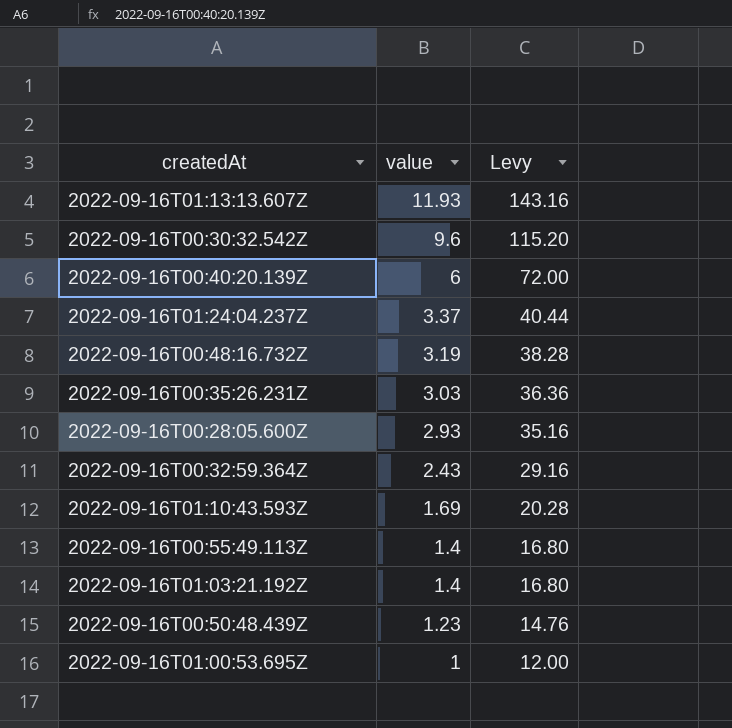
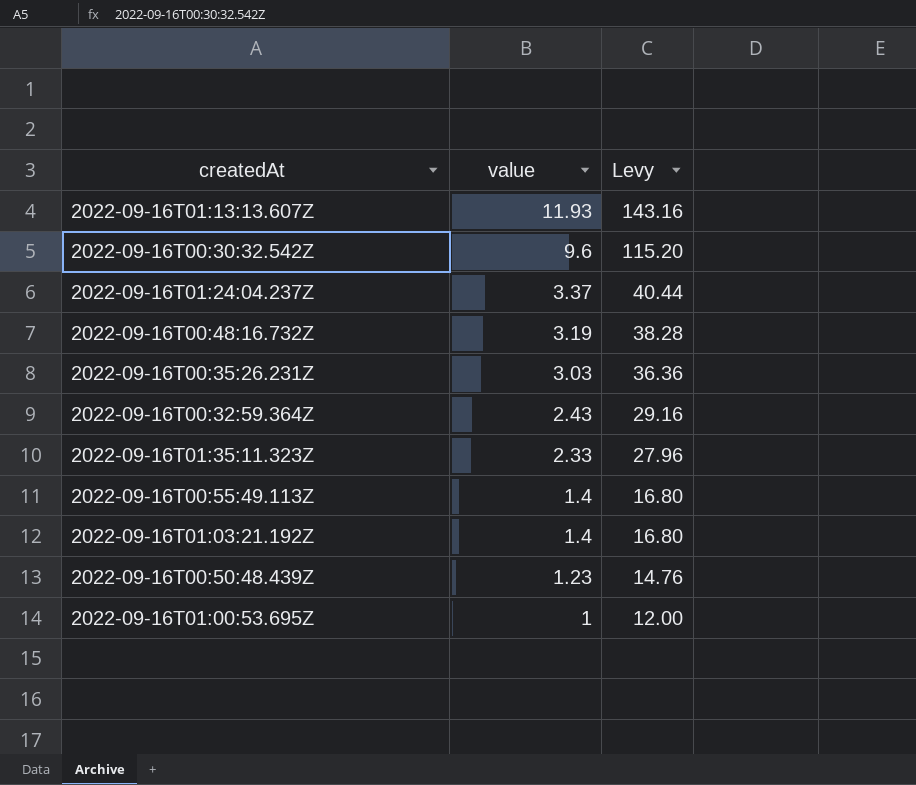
row 2022-09-16T00:40:20.139Z: 6 | 72.00 -> none
row 2022-09-16T00:28:05.600Z: 2.93 | 35.16 -> none
row 2022-09-16T01:10:43.593Z: 1.69 | 20.28 -> none
row 2022-09-16T01:35:11.323Z: none -> 2.33 | 27.96

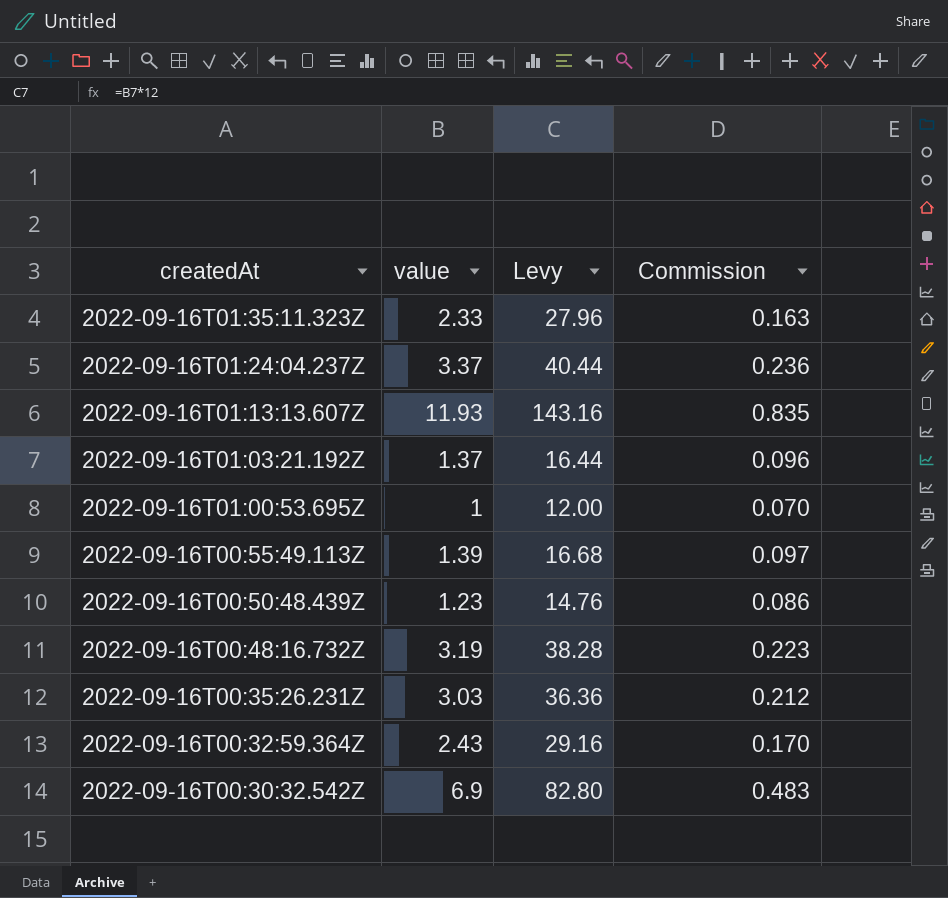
row order: value descending -> createdAt descending
column Commission | formula: none -> [value] * 0.07
2022-09-16T01:03:21.192Z | value: 1.4 -> 1.37
2022-09-16T01:03:21.192Z | Levy: 16.80 -> 16.44
2022-09-16T00:55:49.113Z | value: 1.4 -> 1.39
2022-09-16T00:55:49.113Z | Levy: 16.80 -> 16.68
2022-09-16T00:30:32.542Z | value: 9.6 -> 6.9
2022-09-16T00:30:32.542Z | Levy: 115.20 -> 82.80

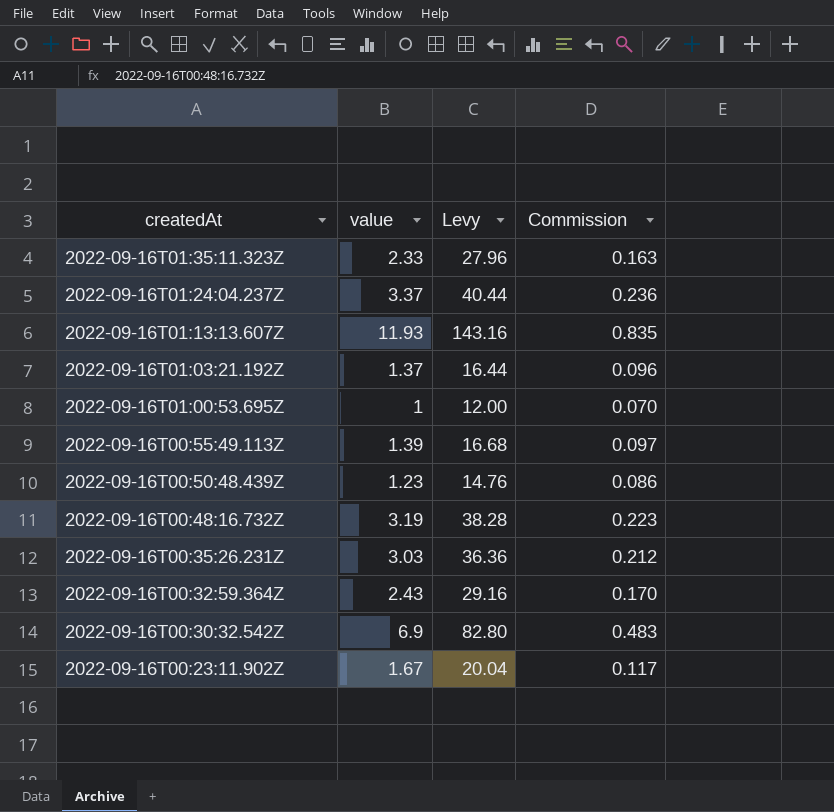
row 2022-09-16T00:23:11.902Z: none -> 1.67 | 20.04 | 0.117

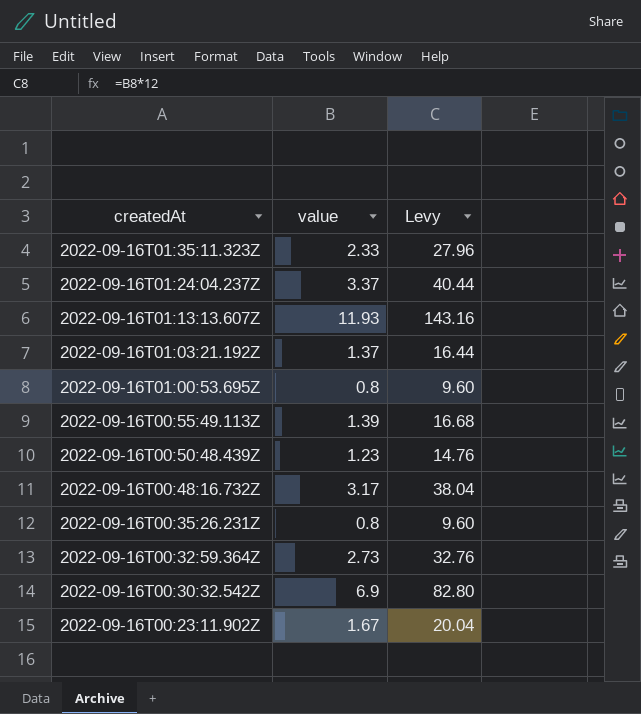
column Commission | formula: [value] * 0.07 -> none
2022-09-16T01:00:53.695Z | value: 1 -> 0.8
2022-09-16T01:00:53.695Z | Levy: 12.00 -> 9.60
2022-09-16T00:48:16.732Z | value: 3.19 -> 3.17
2022-09-16T00:48:16.732Z | Levy: 38.28 -> 38.04
2022-09-16T00:35:26.231Z | value: 3.03 -> 0.8
2022-09-16T00:35:26.231Z | Levy: 36.36 -> 9.60
2022-09-16T00:32:59.364Z | value: 2.43 -> 2.73
2022-09-16T00:32:59.364Z | Levy: 29.16 -> 32.76

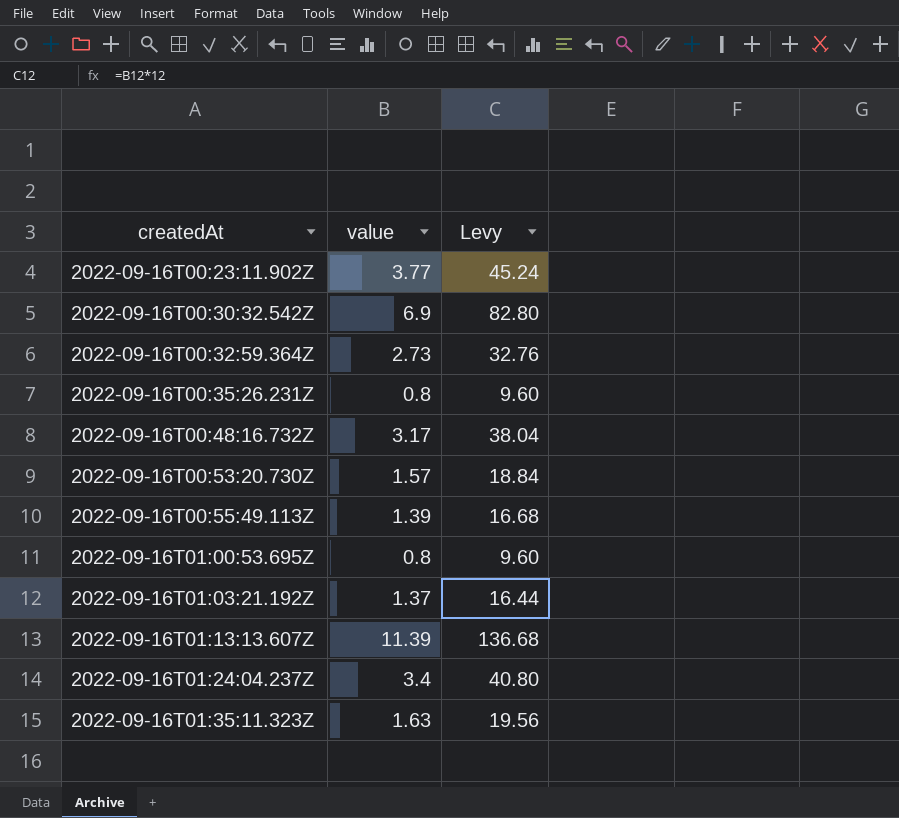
row order: createdAt descending -> createdAt ascending
row 2022-09-16T00:50:48.439Z: 1.23 | 14.76 -> none
2022-09-16T00:23:11.902Z | value: 1.67 -> 3.77
2022-09-16T00:23:11.902Z | Levy: 20.04 -> 45.24
row 2022-09-16T00:53:20.730Z: none -> 1.57 | 18.84
2022-09-16T01:13:13.607Z | value: 11.93 -> 11.39
2022-09-16T01:13:13.607Z | Levy: 143.16 -> 136.68
2022-09-16T01:24:04.237Z | value: 3.37 -> 3.4
2022-09-16T01:24:04.237Z | Levy: 40.44 -> 40.80
2022-09-16T01:35:11.323Z | value: 2.33 -> 1.63
2022-09-16T01:35:11.323Z | Levy: 27.96 -> 19.56

